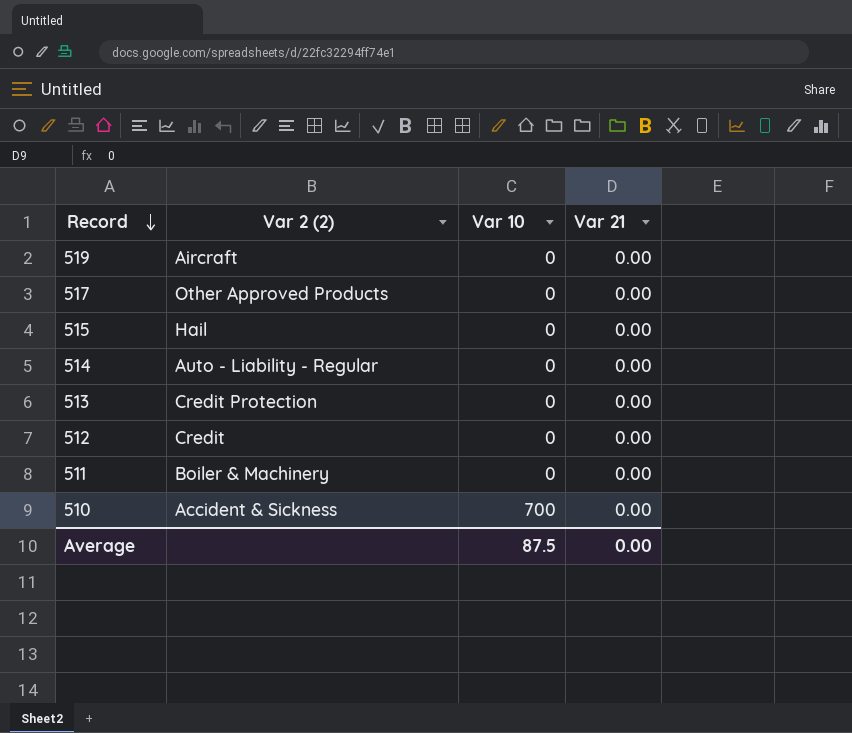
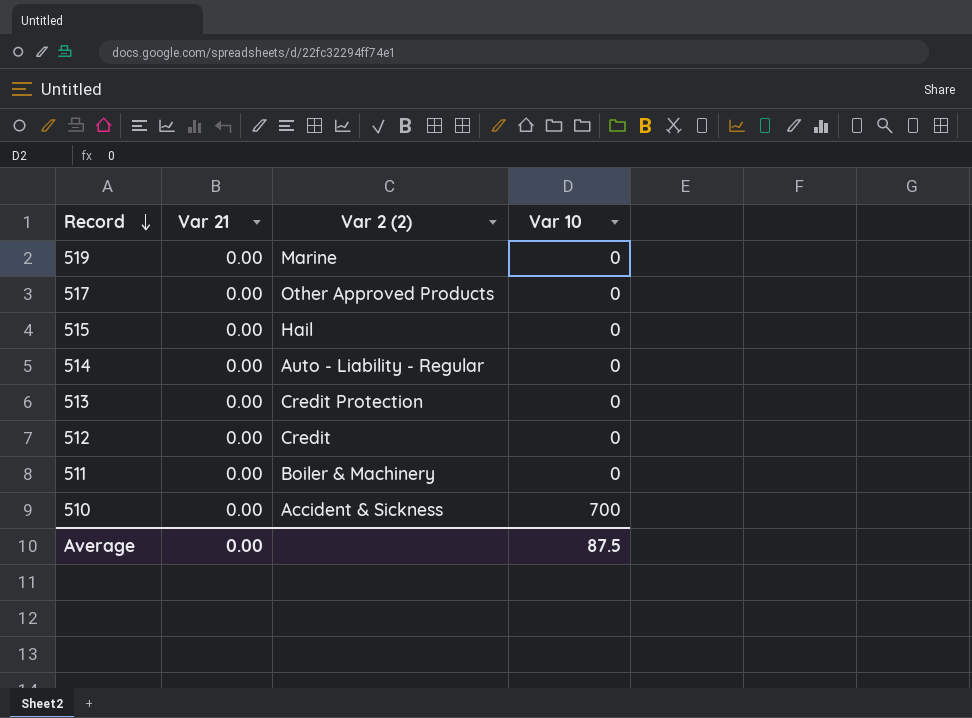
column Var 21 | position: 4 -> 2
519 | Var 2 (2): Aircraft -> Marine

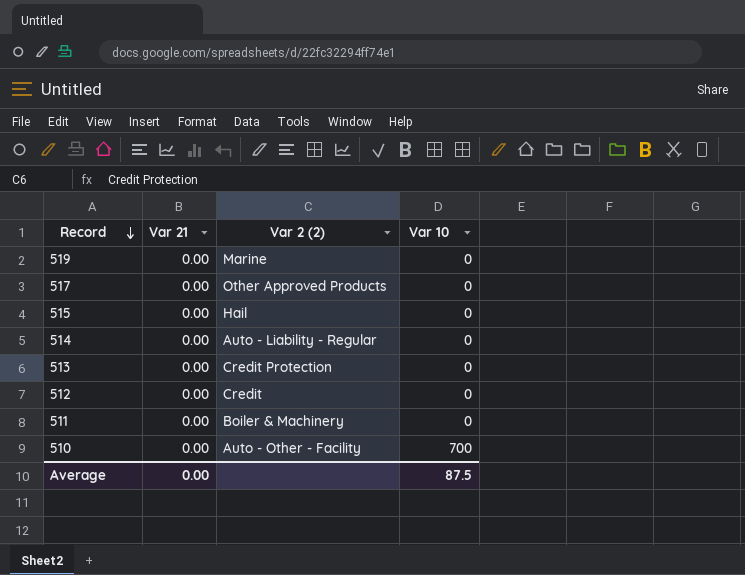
510 | Var 2 (2): Accident & Sickness -> Auto - Other - Facility

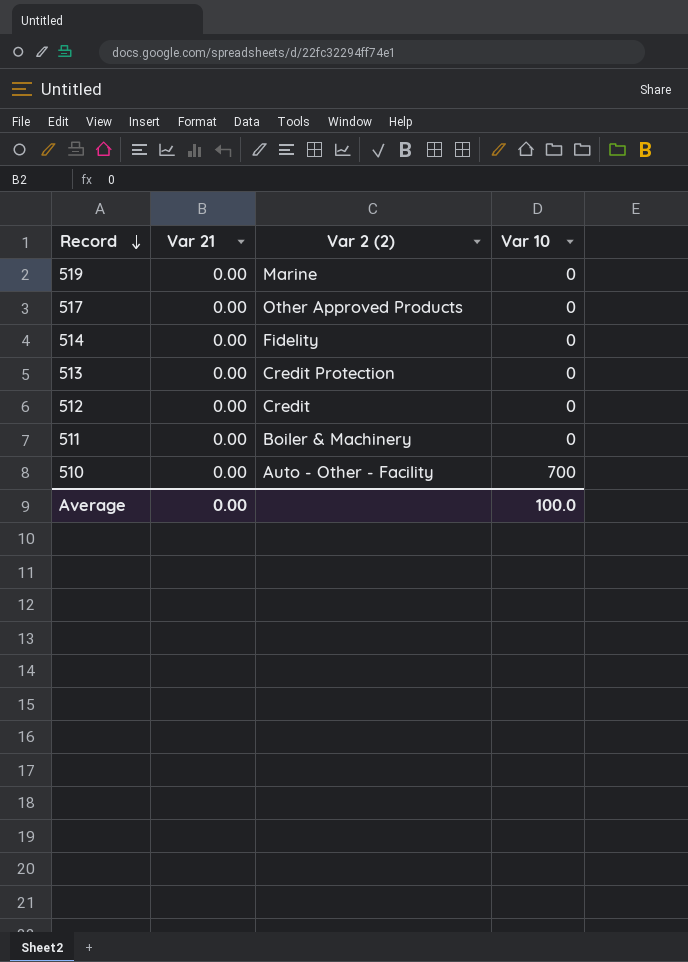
row 515: 0.00 | Hail | 0 -> none
514 | Var 2 (2): Auto - Liability - Regular -> Fidelity
Average | Var 10: 87.5 -> 100.0

